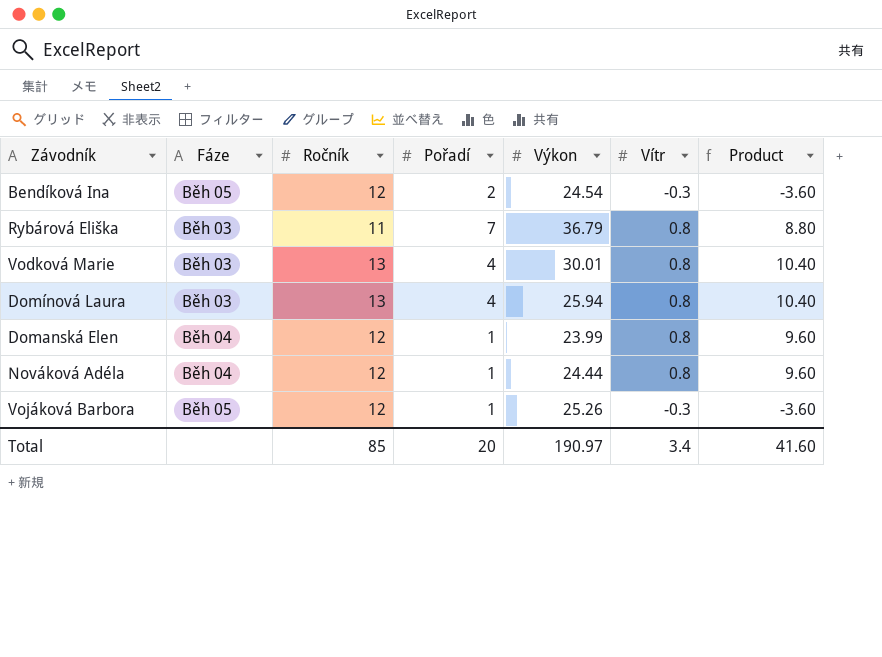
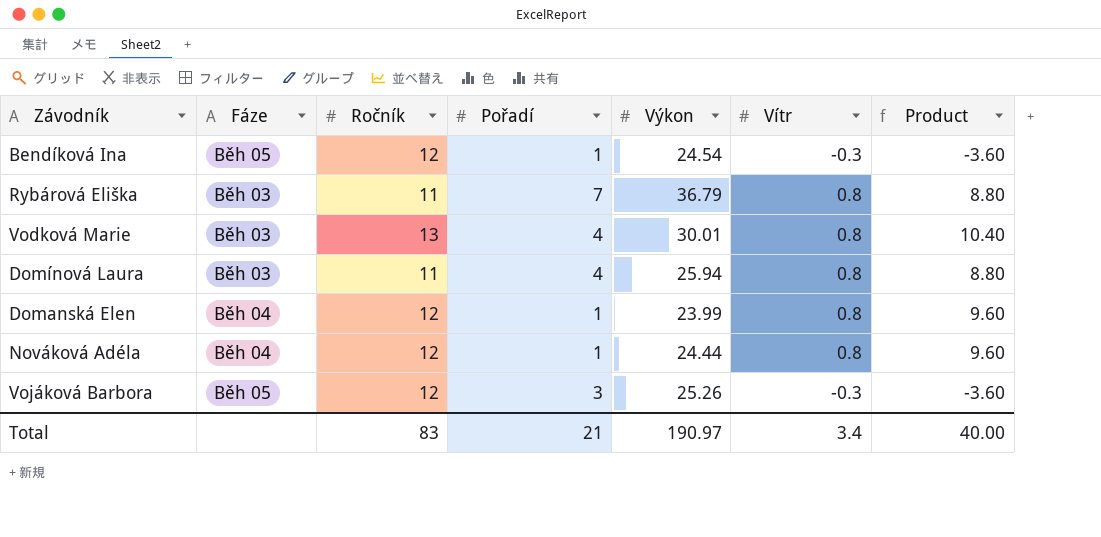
Bendíková Ina | Pořadí: 2 -> 1
Domínová Laura | Ročník: 13 -> 11
Domínová Laura | Product: 10.40 -> 8.80
Vojáková Barbora | Pořadí: 1 -> 3
Total | Ročník: 85 -> 83
Total | Pořadí: 20 -> 21
Total | Product: 41.60 -> 40.00

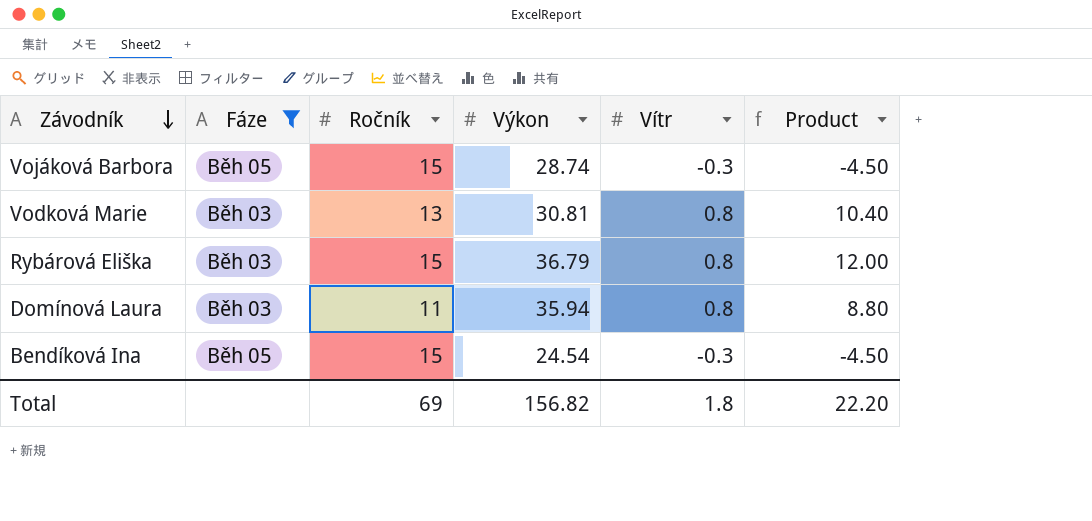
filter: none -> Fáze != Běh 04
row order: none -> Závodník descending
column Pořadí | position: 4 -> none
Vojáková Barbora | Ročník: 12 -> 15
Vojáková Barbora | Výkon: 25.26 -> 28.74
Vojáková Barbora | Product: -3.60 -> -4.50
Vodková Marie | Výkon: 30.01 -> 30.81
Rybárová Eliška | Ročník: 11 -> 15
Rybárová Eliška | Product: 8.80 -> 12.00
Domínová Laura | Výkon: 25.94 -> 35.94
Bendíková Ina | Ročník: 12 -> 15
Bendíková Ina | Product: -3.60 -> -4.50
Total | Ročník: 83 -> 69
Total | Výkon: 190.97 -> 156.82
Total | Vítr: 3.4 -> 1.8
Total | Product: 40.00 -> 22.20

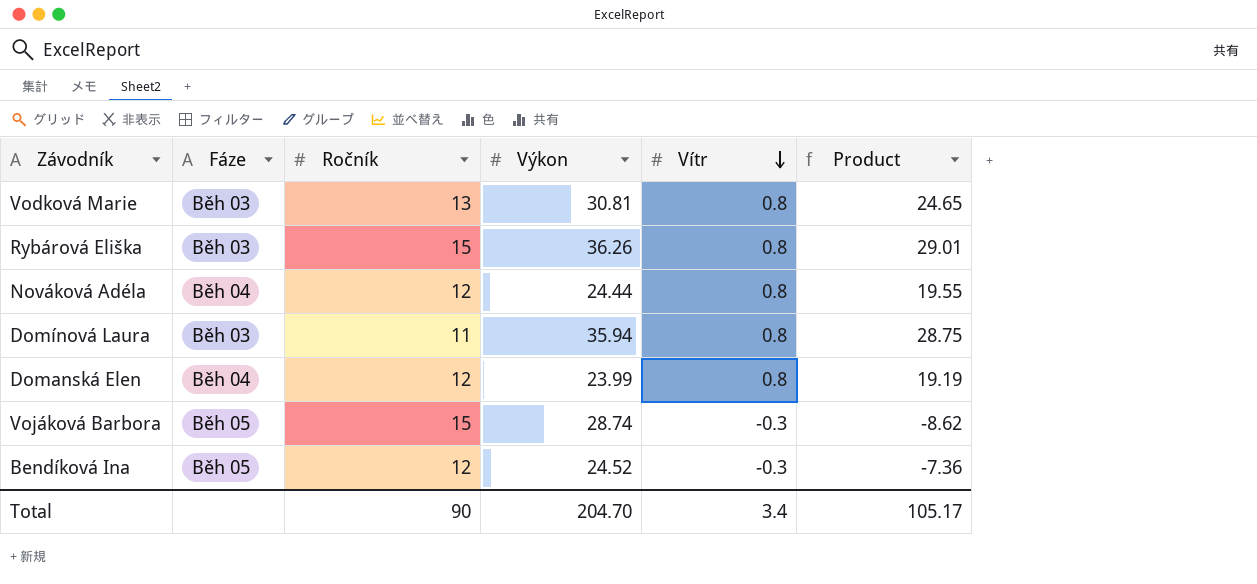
filter: Fáze != Běh 04 -> none
row order: Závodník descending -> Vítr descending
column Product | formula: [Ročník] * [Vítr] -> [Výkon] * [Vítr]
Rybárová Eliška | Výkon: 36.79 -> 36.26
Bendíková Ina | Ročník: 15 -> 12
Bendíková Ina | Výkon: 24.54 -> 24.52
Total | Ročník: 69 -> 90
Total | Výkon: 156.82 -> 204.70
Total | Vítr: 1.8 -> 3.4
Total | Product: 22.20 -> 105.17

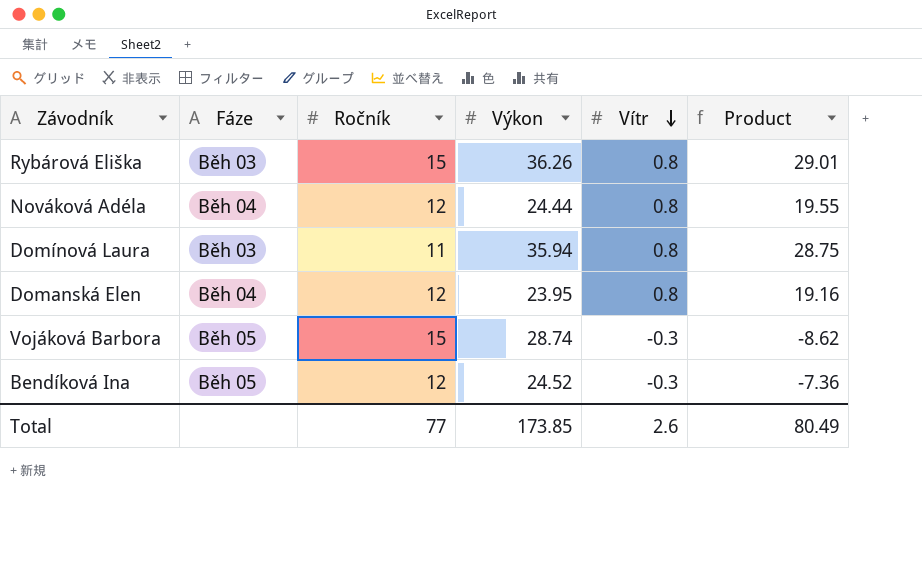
row Vodková Marie: Běh 03 | 13 | 30.81 | 0.8 | 24.65 -> none
Domanská Elen | Výkon: 23.99 -> 23.95
Domanská Elen | Product: 19.19 -> 19.16
Total | Ročník: 90 -> 77
Total | Výkon: 204.70 -> 173.85
Total | Vítr: 3.4 -> 2.6
Total | Product: 105.17 -> 80.49

